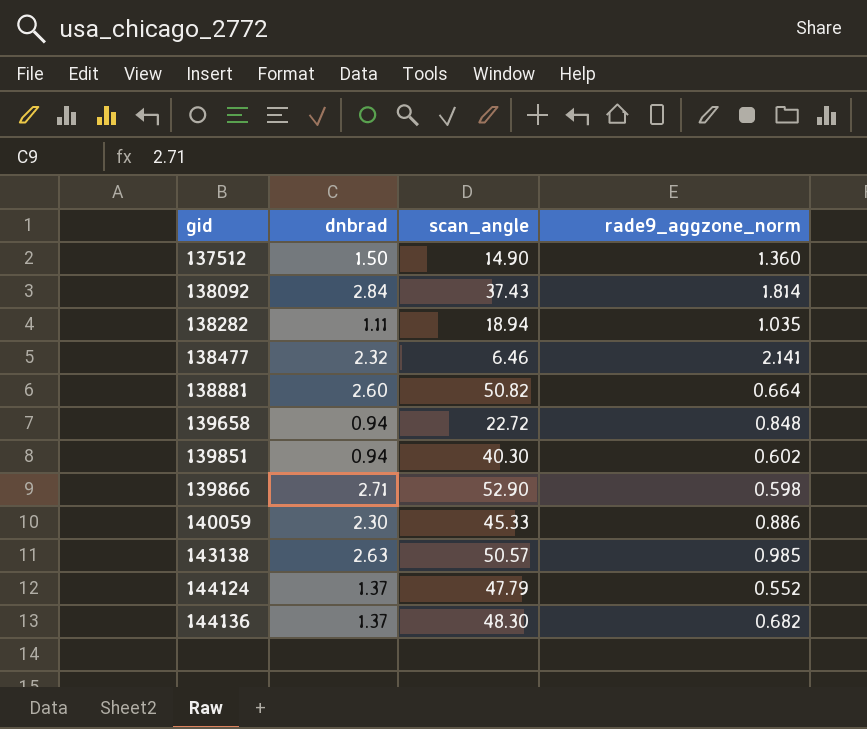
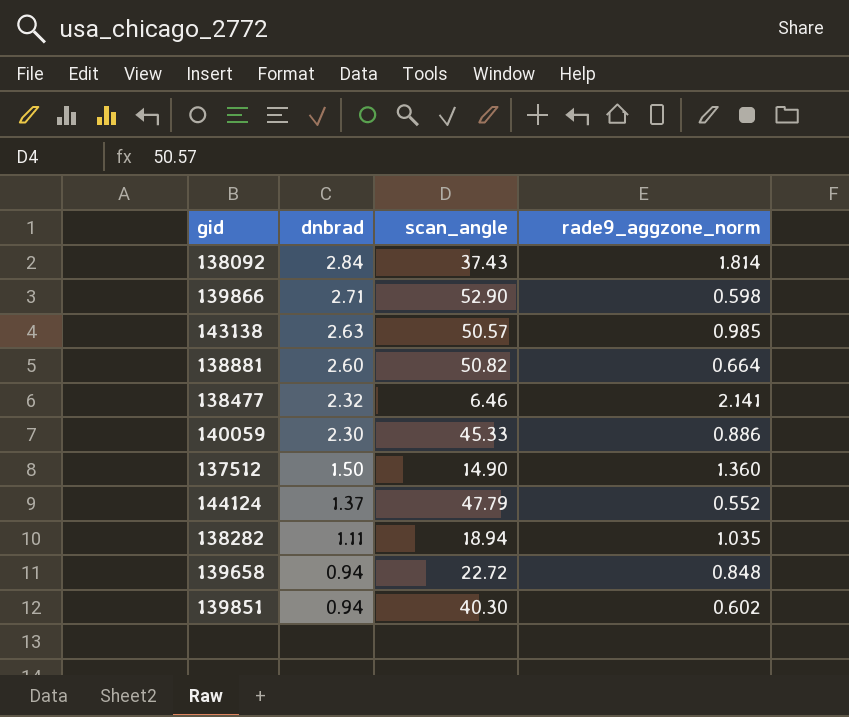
row order: gid ascending -> dnbrad descending
row 144136: 1.37 | 48.30 | 0.682 -> none

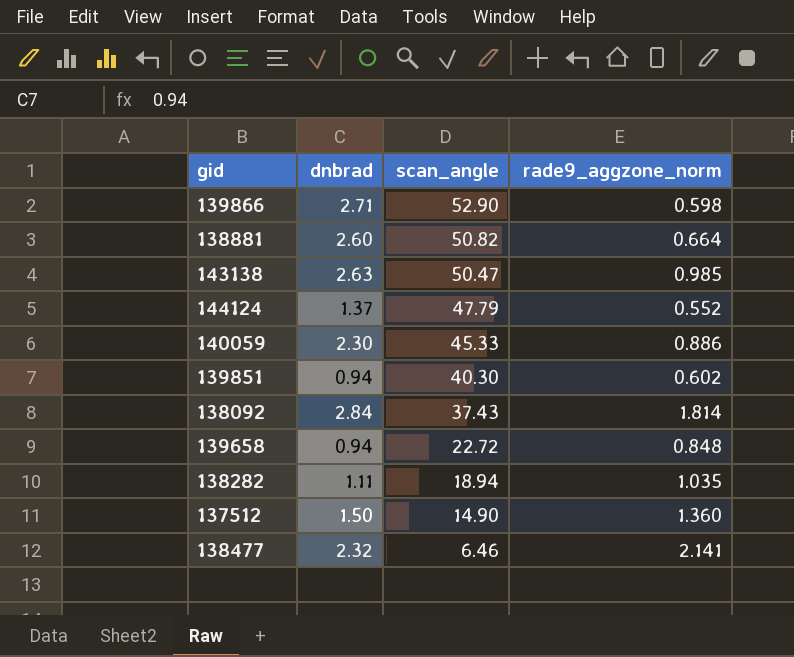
row order: dnbrad descending -> scan_angle descending
143138 | scan_angle: 50.57 -> 50.47

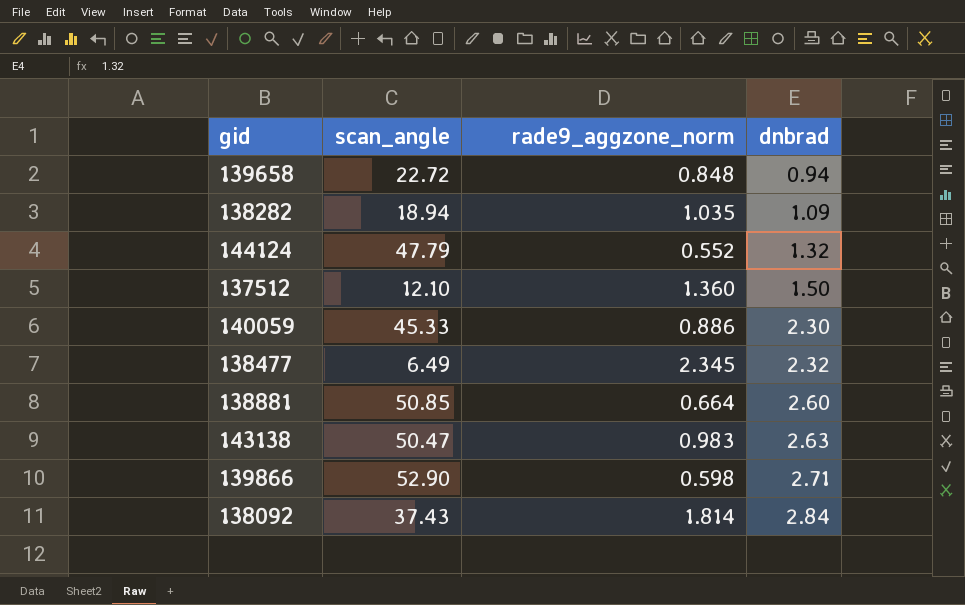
row order: scan_angle descending -> dnbrad ascending
column dnbrad | position: 2 -> 4
row 139851: 0.94 | 40.30 | 0.602 -> none
138282 | dnbrad: 1.11 -> 1.09
144124 | dnbrad: 1.37 -> 1.32
137512 | scan_angle: 14.90 -> 12.10
138477 | scan_angle: 6.46 -> 6.49
138477 | rade9_aggzone_norm: 2.141 -> 2.345
138881 | scan_angle: 50.82 -> 50.85
143138 | rade9_aggzone_norm: 0.985 -> 0.983

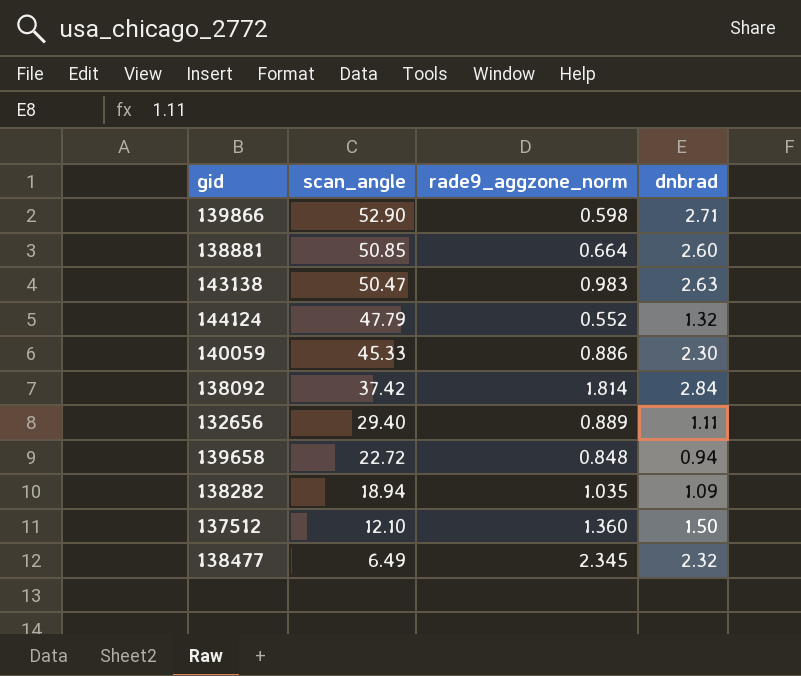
row order: dnbrad ascending -> scan_angle descending
138092 | scan_angle: 37.43 -> 37.42
row 132656: none -> 29.40 | 0.889 | 1.11

